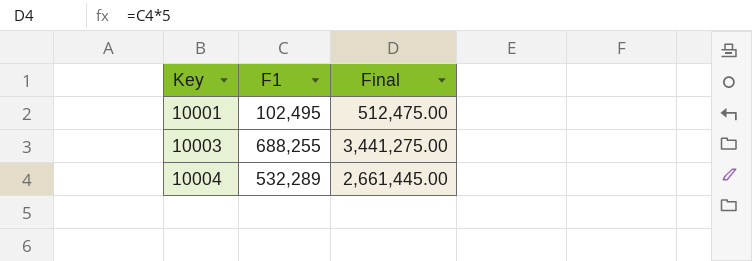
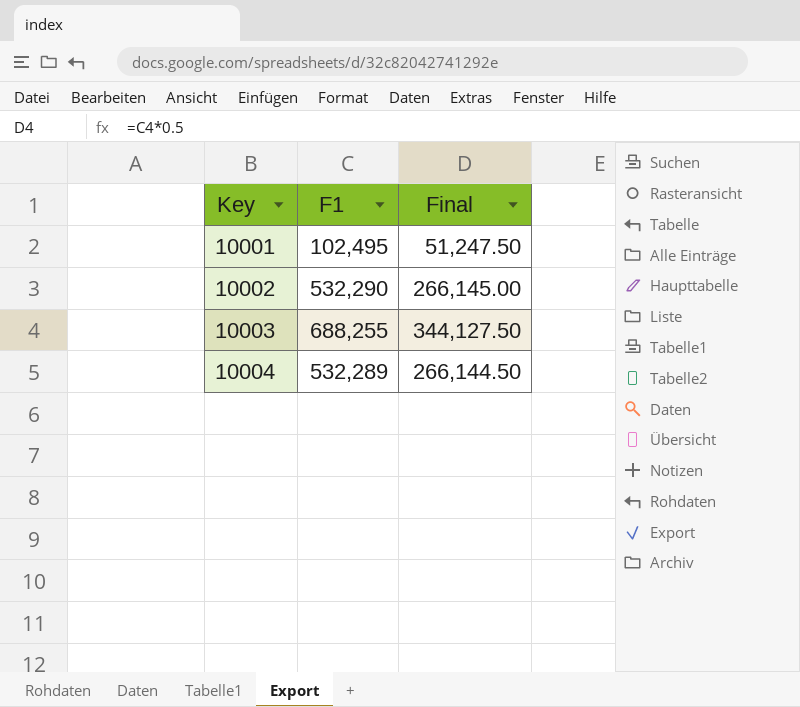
column Final | formula: [F1] * 5 -> [F1] * 0.5
row 10002: none -> 532,290 | 266,145.00

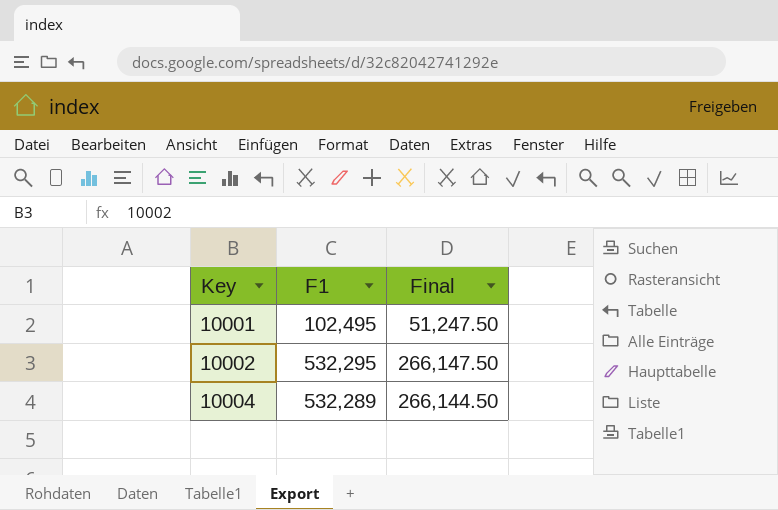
row 10003: 688,255 | 344,127.50 -> none
10002 | F1: 532,290 -> 532,295
10002 | Final: 266,145.00 -> 266,147.50

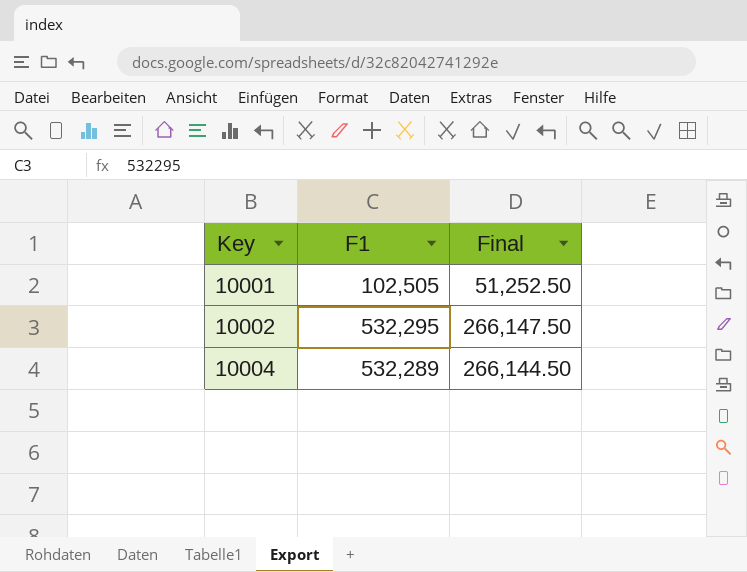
10001 | F1: 102,495 -> 102,505
10001 | Final: 51,247.50 -> 51,252.50

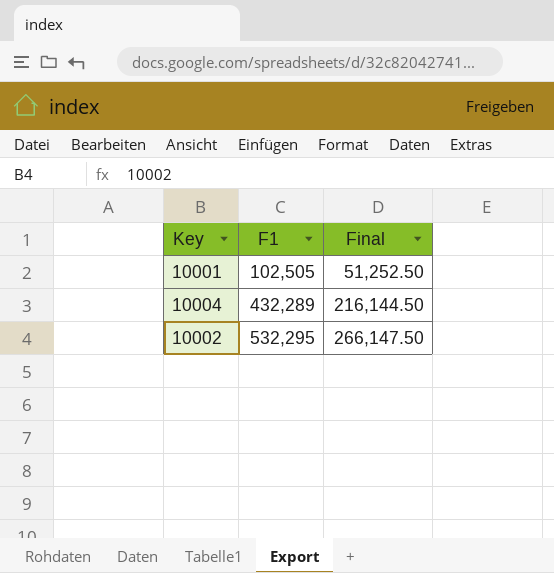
row order: Key ascending -> F1 ascending
10004 | F1: 532,289 -> 432,289
10004 | Final: 266,144.50 -> 216,144.50

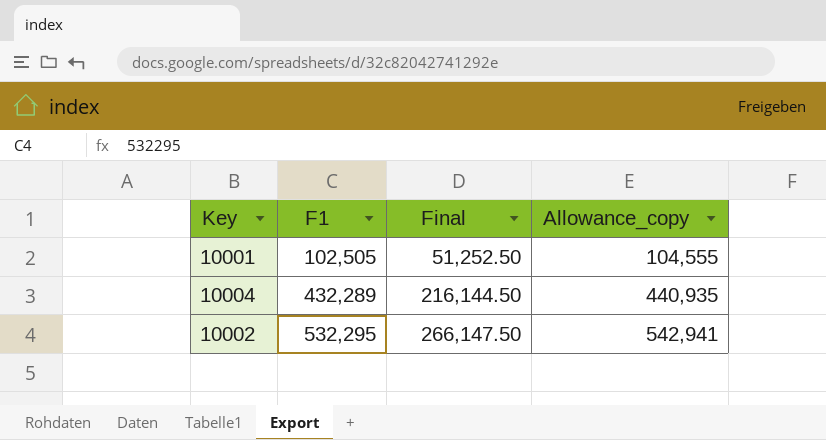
column Allowance_copy | formula: none -> [F1] * 1.02

